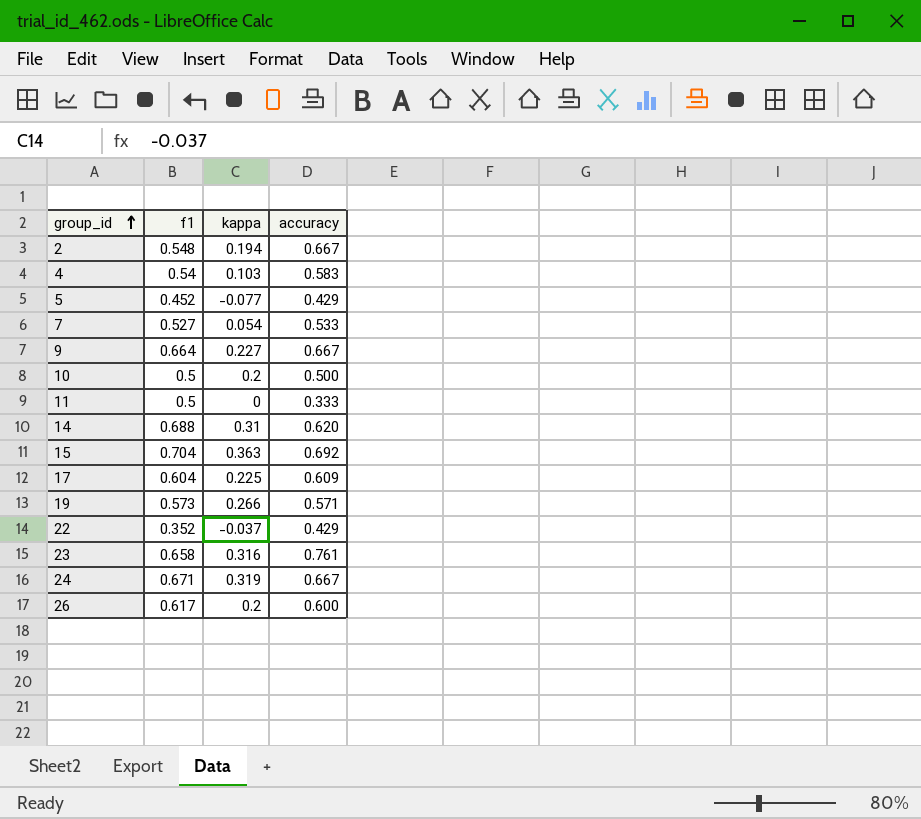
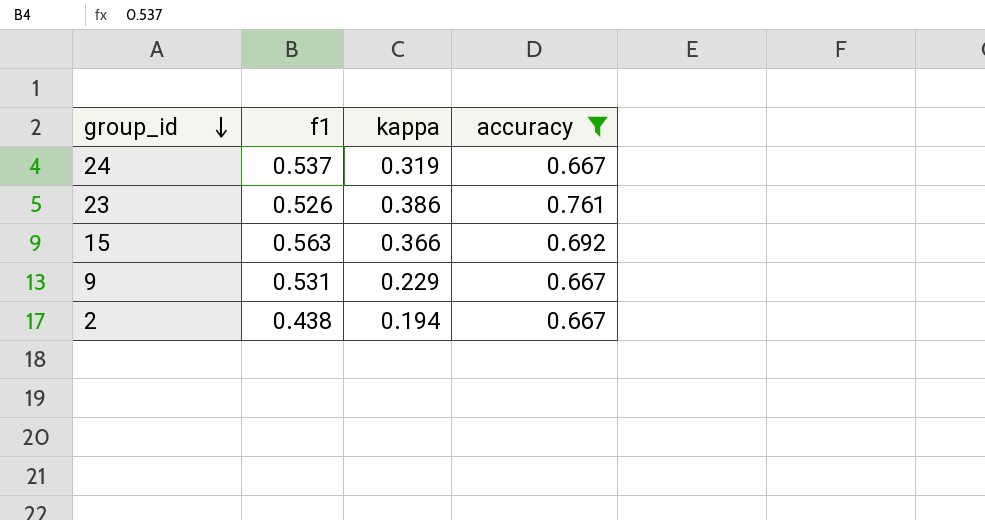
filter: none -> accuracy >= 0.667
row order: group_id ascending -> group_id descending
24 | f1: 0.671 -> 0.537
23 | f1: 0.658 -> 0.526
23 | kappa: 0.316 -> 0.386
15 | f1: 0.704 -> 0.563
15 | kappa: 0.363 -> 0.366
9 | f1: 0.664 -> 0.531
9 | kappa: 0.227 -> 0.229
2 | f1: 0.548 -> 0.438

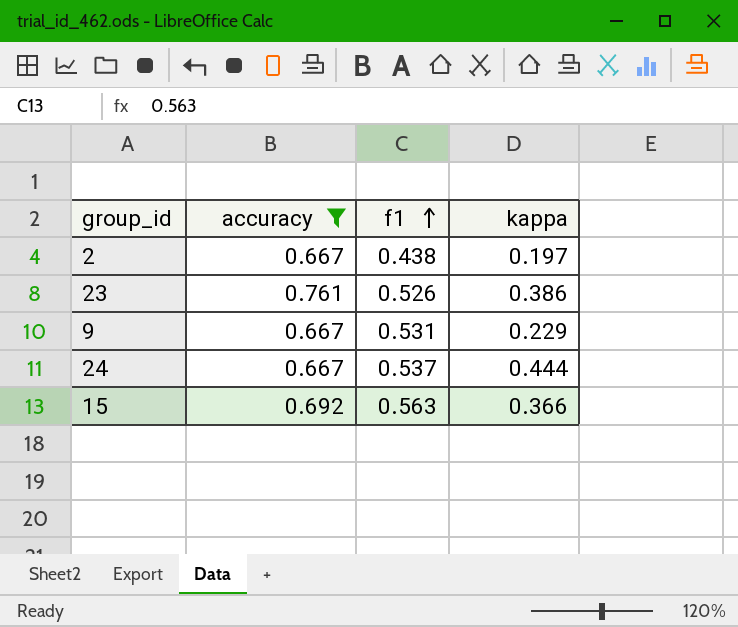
row order: group_id descending -> f1 ascending
column accuracy | position: 4 -> 2
2 | kappa: 0.194 -> 0.197
24 | kappa: 0.319 -> 0.444

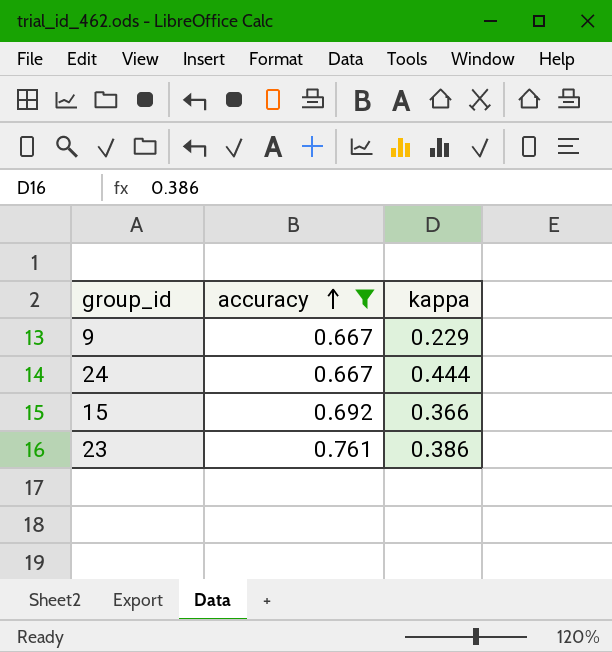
row order: f1 ascending -> accuracy ascending
column f1 | position: 3 -> none
row 2: 0.667 | 0.438 | 0.197 -> none

